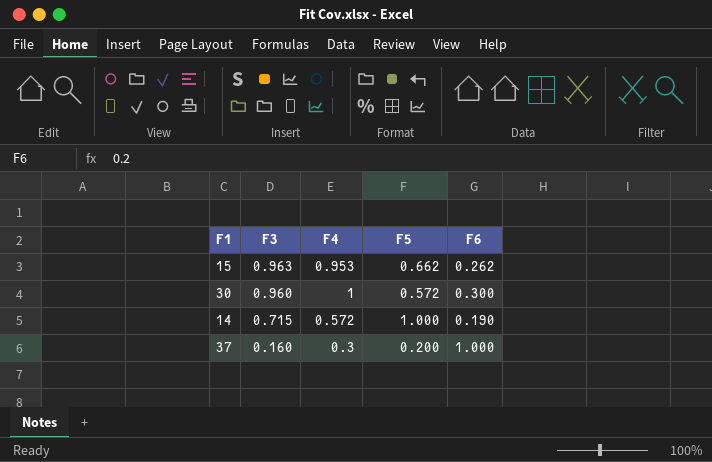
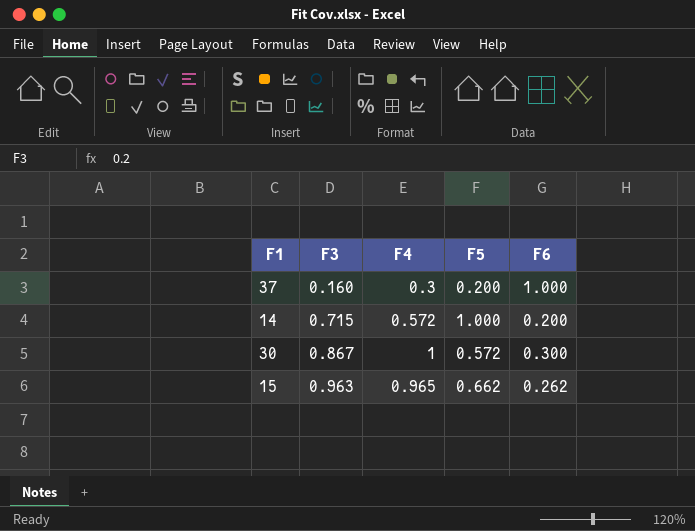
row order: F3 descending -> F3 ascending
14 | F6: 0.190 -> 0.200
30 | F3: 0.960 -> 0.867
15 | F4: 0.953 -> 0.965

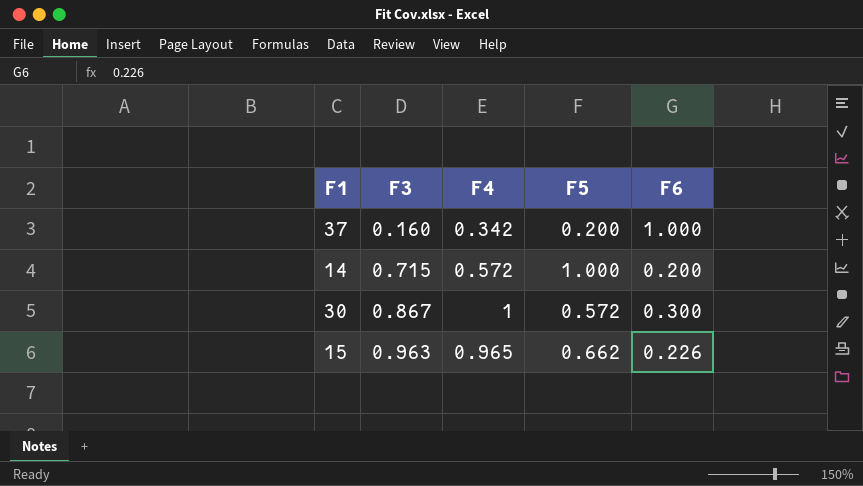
37 | F4: 0.3 -> 0.342
15 | F6: 0.262 -> 0.226

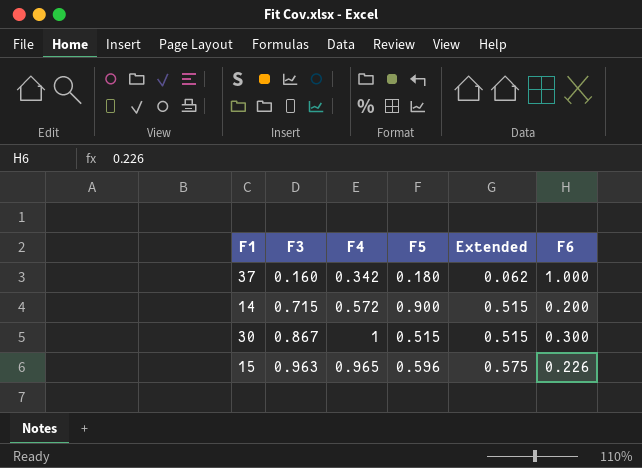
column Extended | formula: none -> [F4] * [F5]
37 | F5: 0.200 -> 0.180
14 | F5: 1.000 -> 0.900
30 | F5: 0.572 -> 0.515
15 | F5: 0.662 -> 0.596

